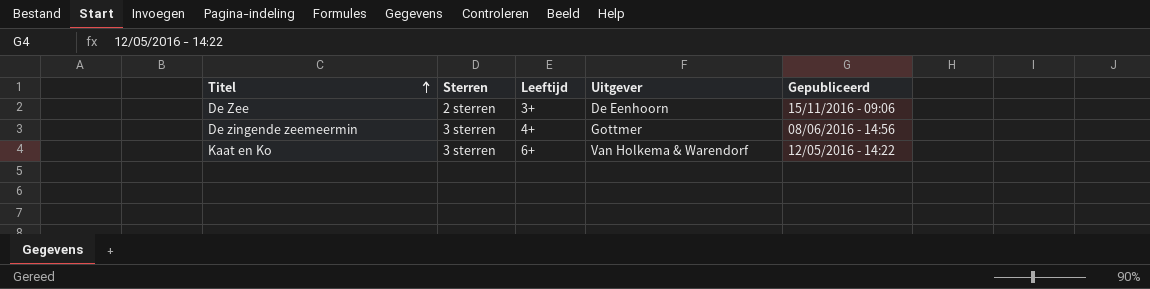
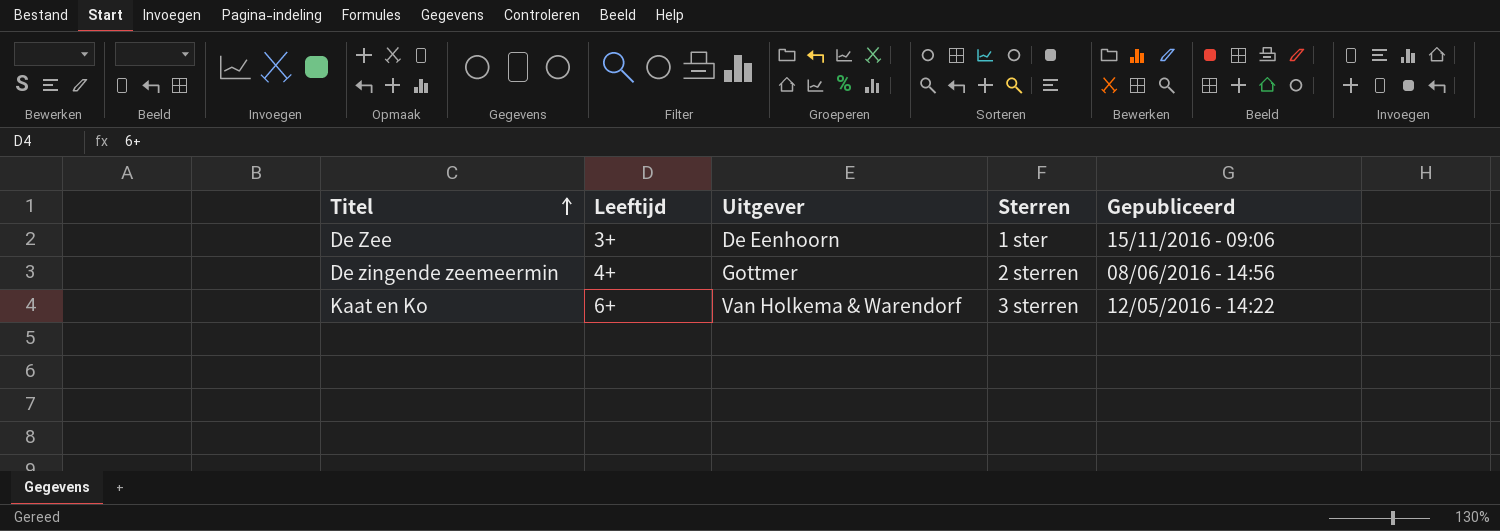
column Sterren | position: 2 -> 4
De Zee | Sterren: 2 sterren -> 1 ster
De zingende zeemeermin | Sterren: 3 sterren -> 2 sterren

